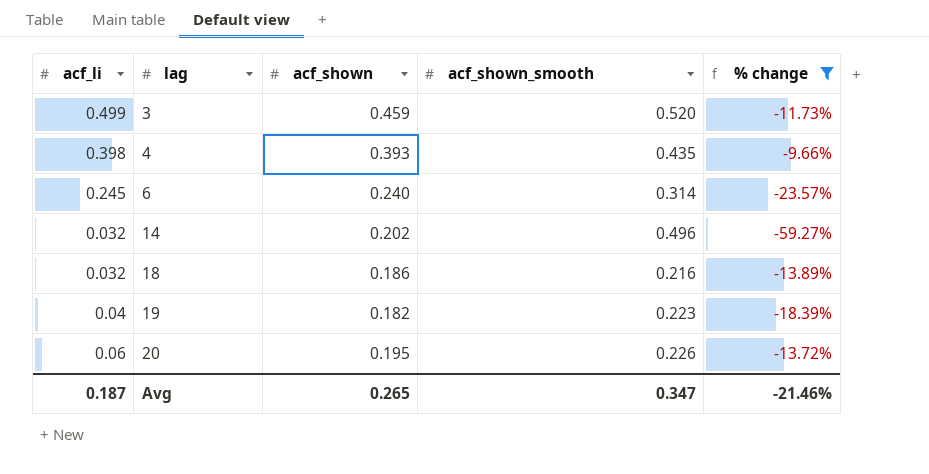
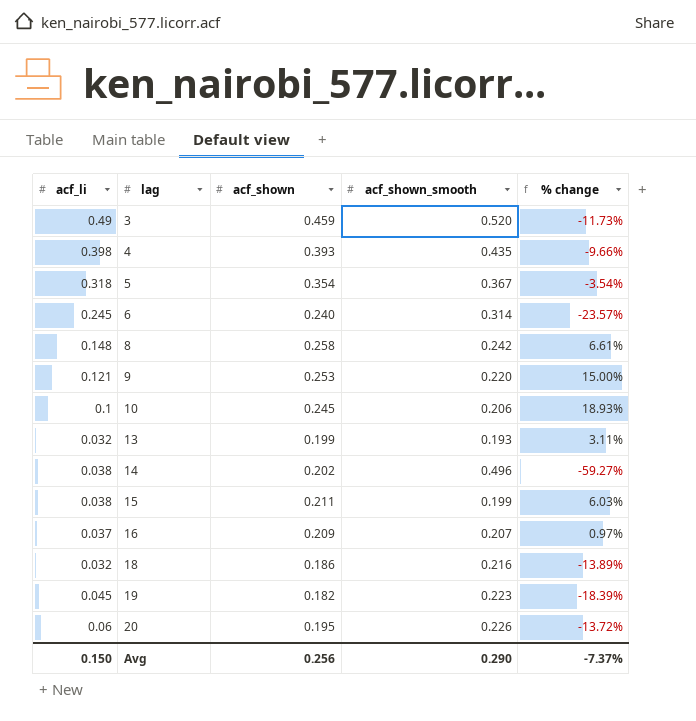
filter: % change <= -9.66% -> none
3 | acf_li: 0.499 -> 0.49
14 | acf_li: 0.032 -> 0.038
19 | acf_li: 0.04 -> 0.045
Avg | acf_li: 0.187 -> 0.150
Avg | acf_shown: 0.265 -> 0.256
Avg | acf_shown_smooth: 0.347 -> 0.290
Avg | % change: -21.46% -> -7.37%

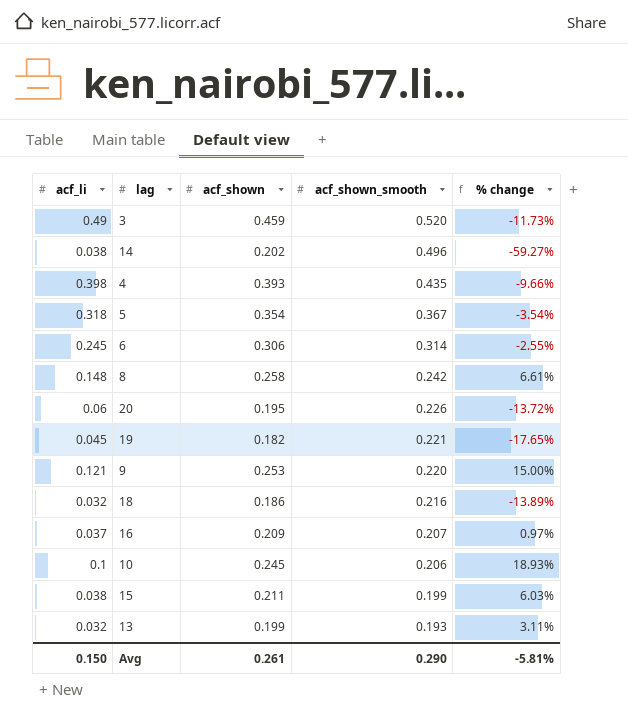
row order: lag ascending -> acf_shown_smooth descending
6 | acf_shown: 0.240 -> 0.306
6 | % change: -23.57% -> -2.55%
19 | acf_shown_smooth: 0.223 -> 0.221
19 | % change: -18.39% -> -17.65%
Avg | acf_shown: 0.256 -> 0.261
Avg | % change: -7.37% -> -5.81%

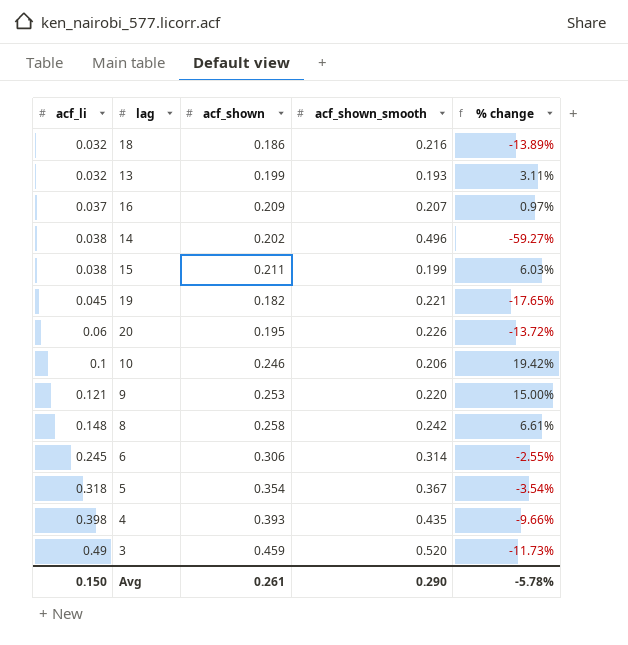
row order: acf_shown_smooth descending -> acf_li ascending
10 | acf_shown: 0.245 -> 0.246
10 | % change: 18.93% -> 19.42%
Avg | % change: -5.81% -> -5.78%

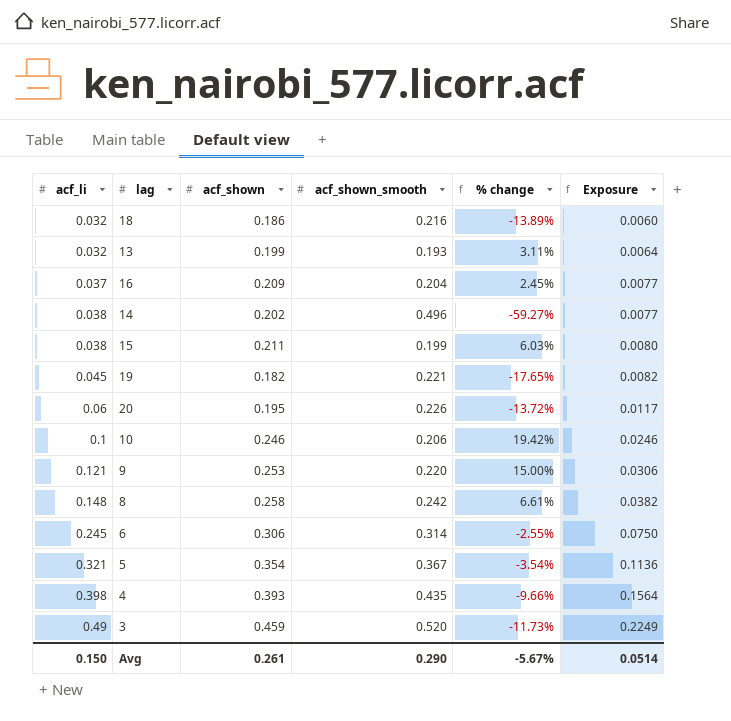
column Exposure | formula: none -> [acf_li] * [acf_shown]
16 | acf_shown_smooth: 0.207 -> 0.204
16 | % change: 0.97% -> 2.45%
5 | acf_li: 0.318 -> 0.321
Avg | % change: -5.78% -> -5.67%

